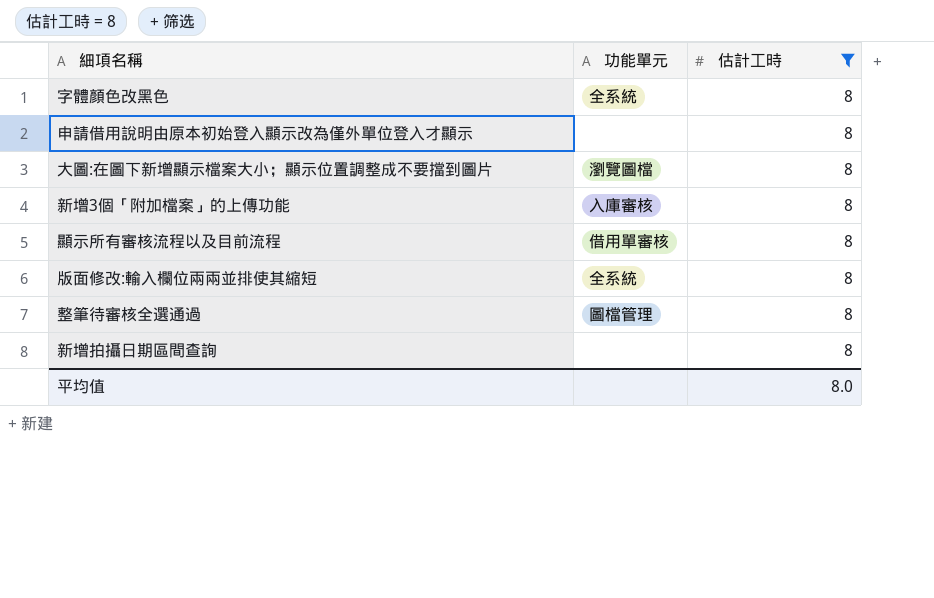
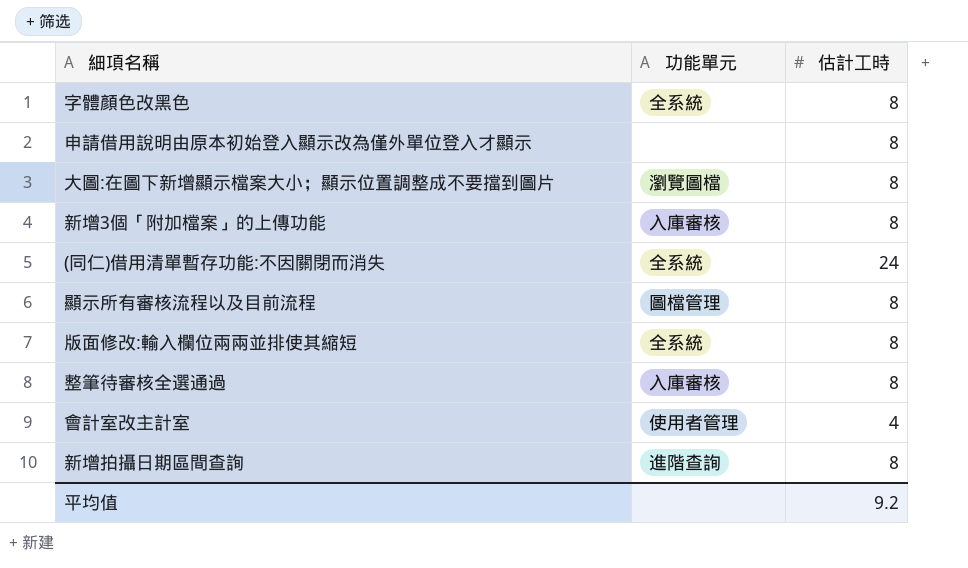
filter: 估計工時 = 8 -> none
顯示所有審核流程以及目前流程 | 功能單元: 借用單審核 -> 圖檔管理
整筆待審核全選通過 | 功能單元: 圖檔管理 -> 入庫審核
新增拍攝日期區間查詢 | 功能單元: none -> 進階查詢
平均值 | 估計工時: 8.0 -> 9.2

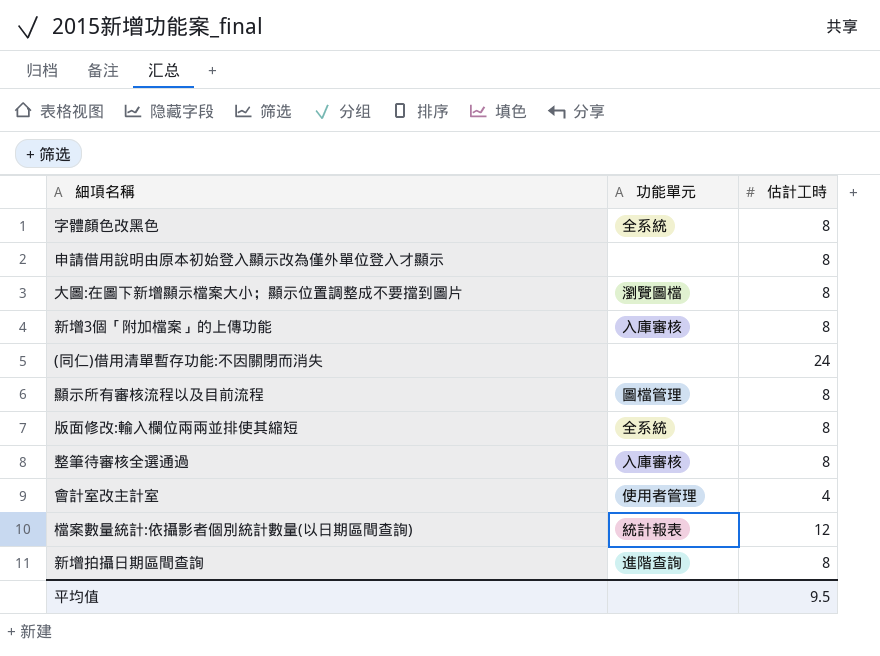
(同仁)借用清單暫存功能:不因關閉而消失 | 功能單元: 全系統 -> none
row 檔案數量統計:依攝影者個別統計數量(以日期區間查詢): none -> 統計報表 | 12
平均值 | 估計工時: 9.2 -> 9.5

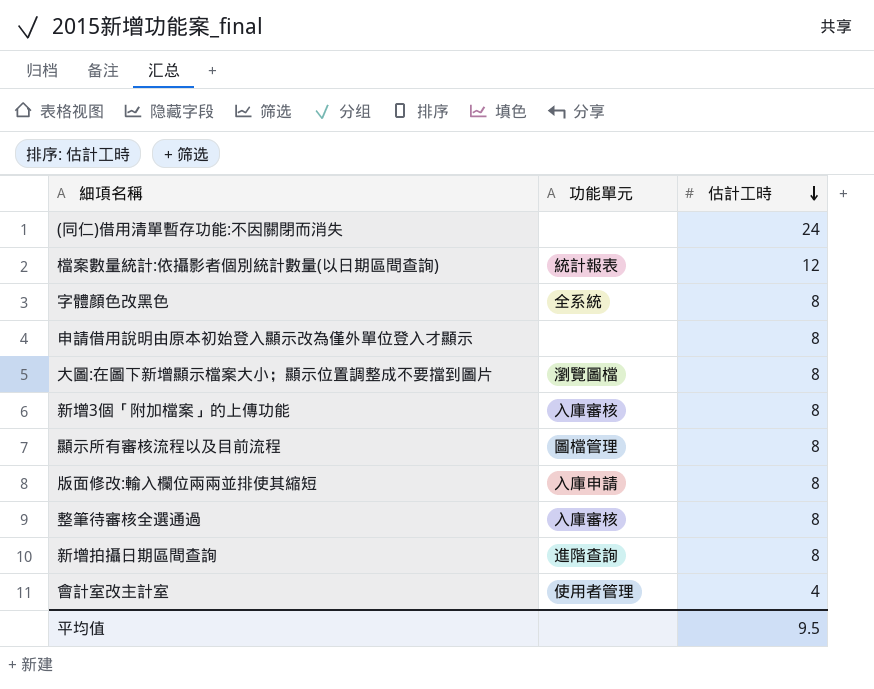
row order: none -> 估計工時 descending
版面修改:輸入欄位兩兩並排使其縮短 | 功能單元: 全系統 -> 入庫申請

